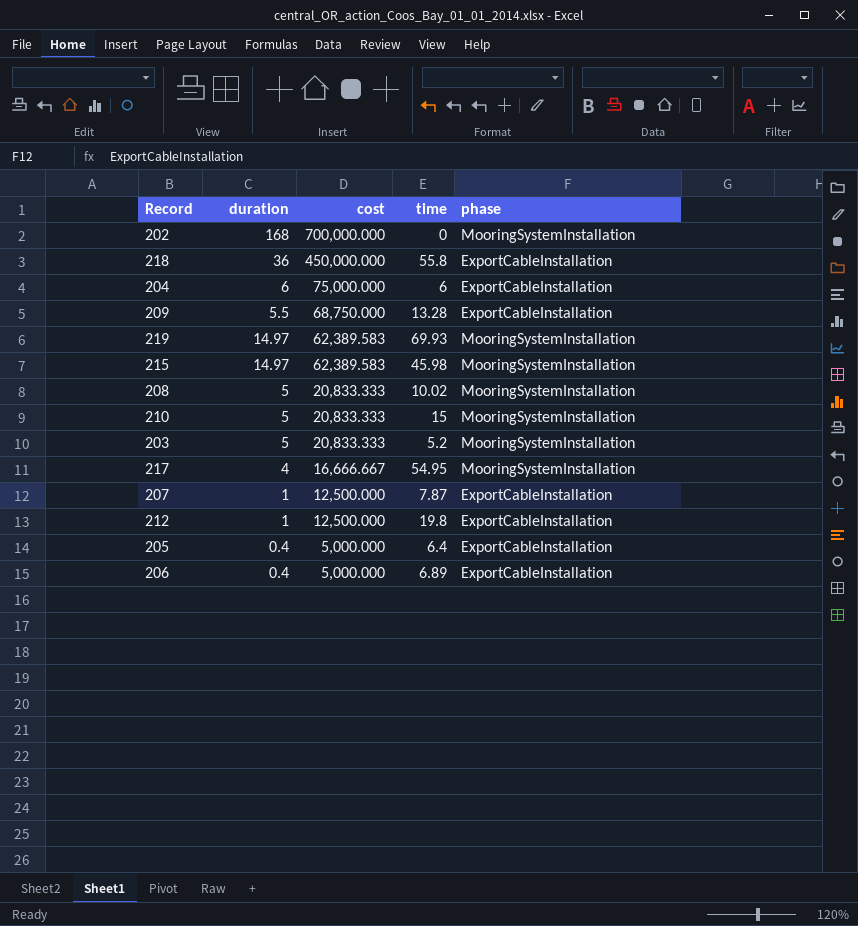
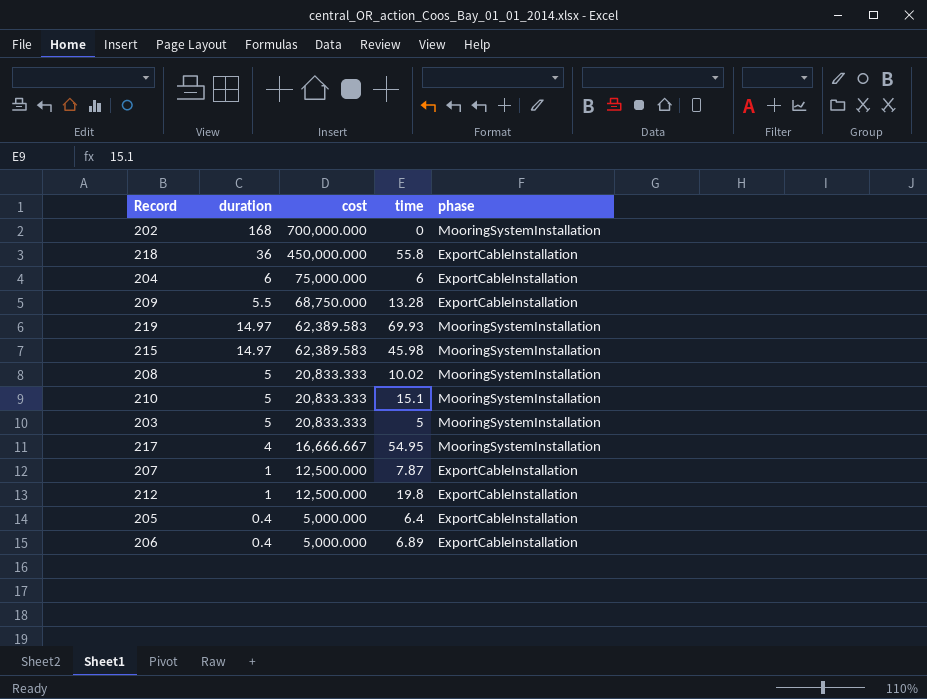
210 | time: 15 -> 15.1
203 | time: 5.2 -> 5

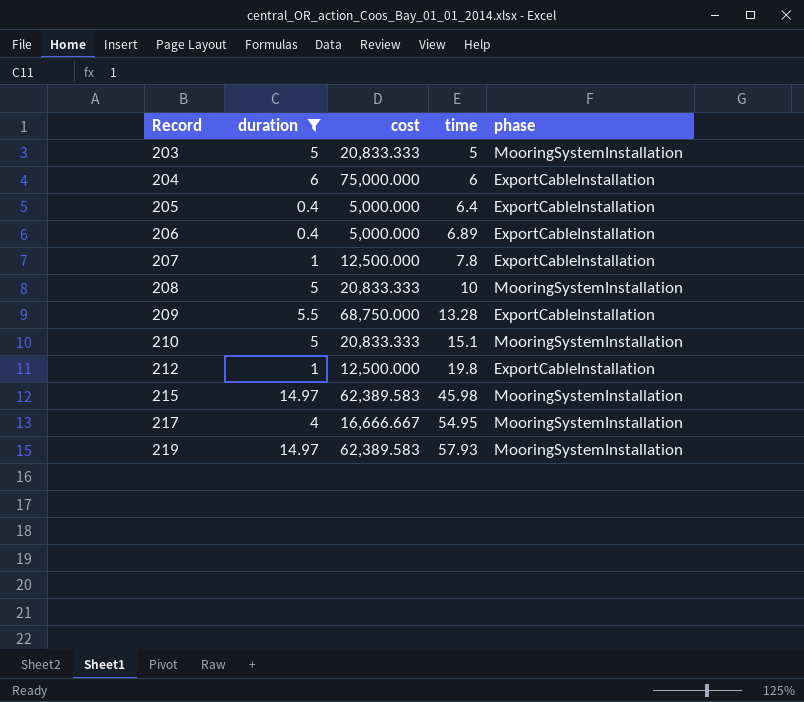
filter: none -> duration <= 14.97
row order: cost descending -> Record ascending
207 | time: 7.87 -> 7.8
208 | time: 10.02 -> 10
219 | time: 69.93 -> 57.93

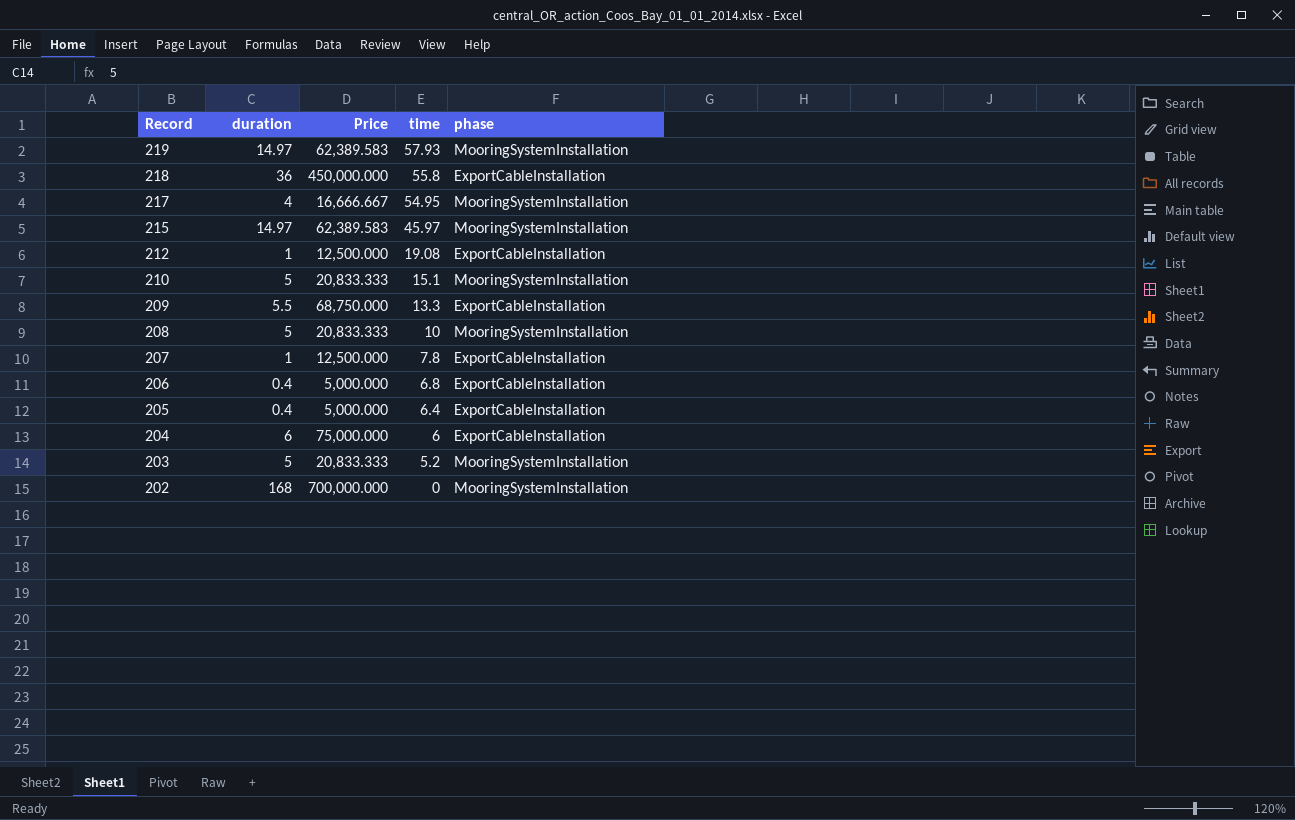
filter: duration <= 14.97 -> none
row order: Record ascending -> Record descending
column name: cost -> Price
215 | time: 45.98 -> 45.97
212 | time: 19.8 -> 19.08
209 | time: 13.28 -> 13.3
206 | time: 6.89 -> 6.8
203 | time: 5 -> 5.2

